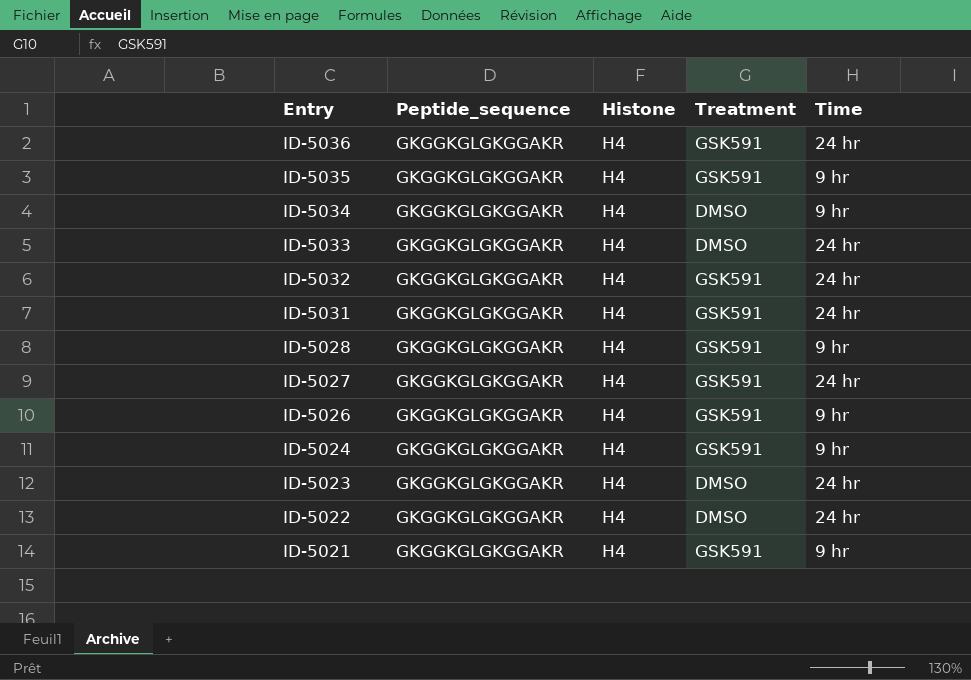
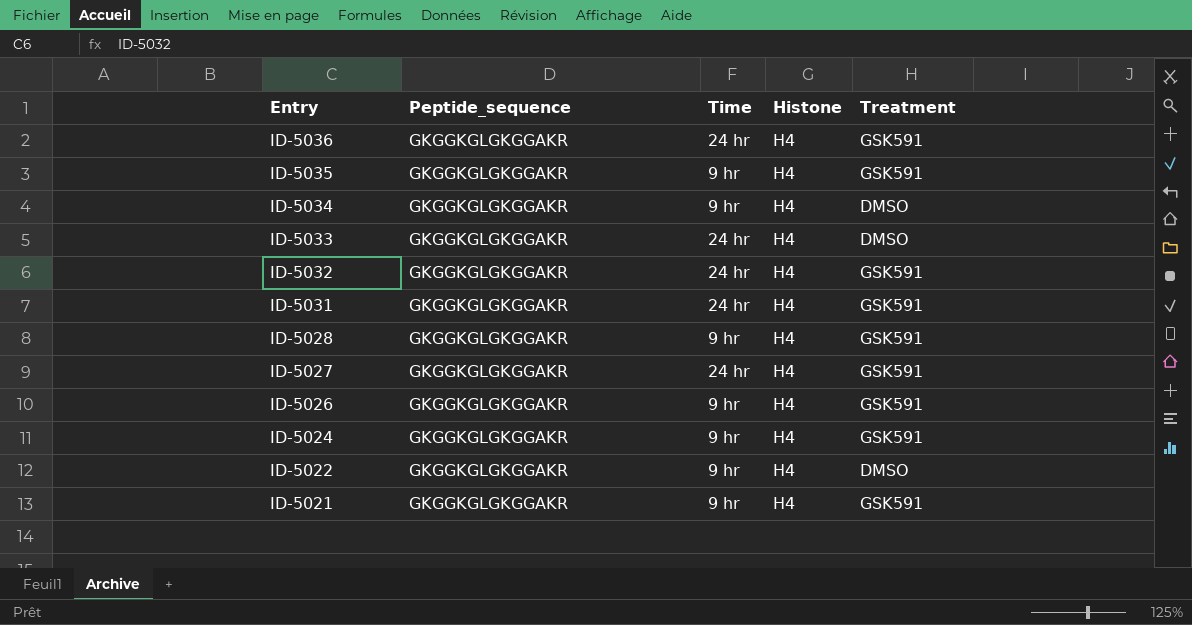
column Time | position: 5 -> 3
row ID-5023: GKGGKGLGKGGAKR | H4 | DMSO | 24 hr -> none
ID-5022 | Time: 24 hr -> 9 hr

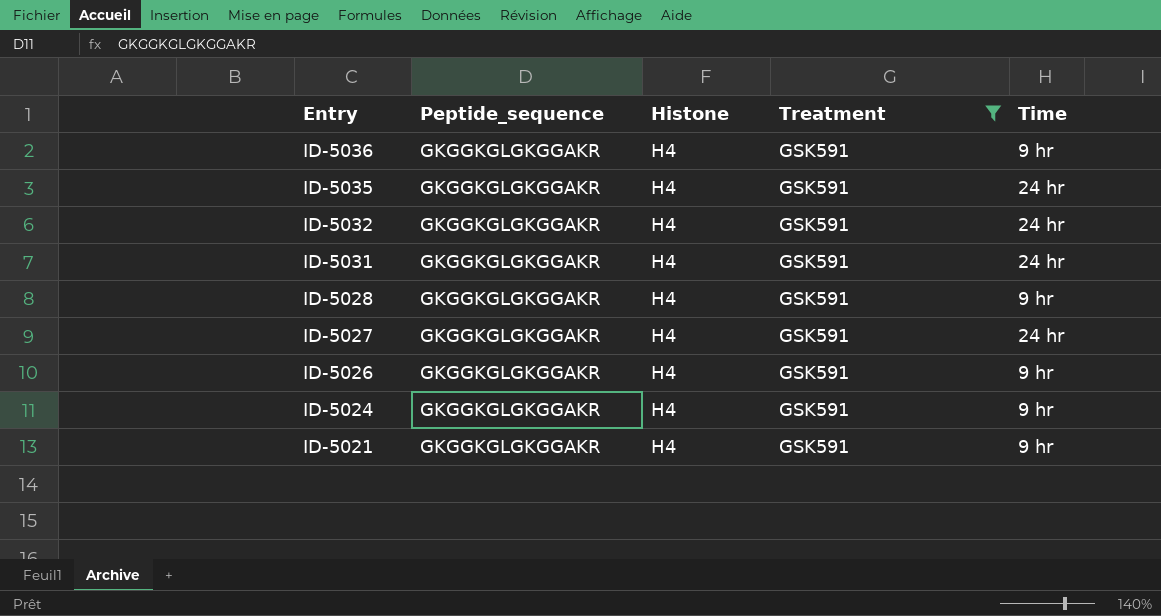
filter: none -> Treatment = GSK591
column Time | position: 3 -> 5
ID-5036 | Time: 24 hr -> 9 hr
ID-5035 | Time: 9 hr -> 24 hr

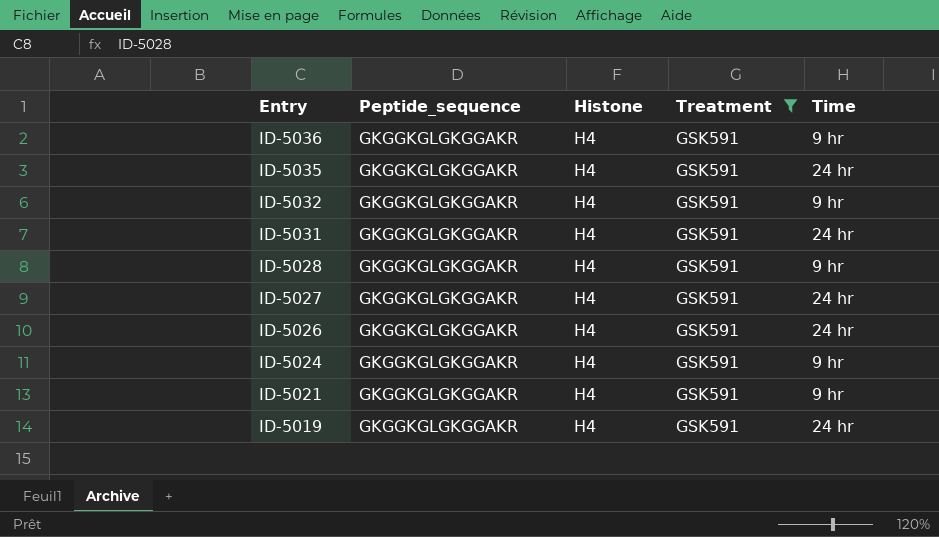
ID-5032 | Time: 24 hr -> 9 hr
ID-5026 | Time: 9 hr -> 24 hr
row ID-5019: none -> GKGGKGLGKGGAKR | H4 | GSK591 | 24 hr

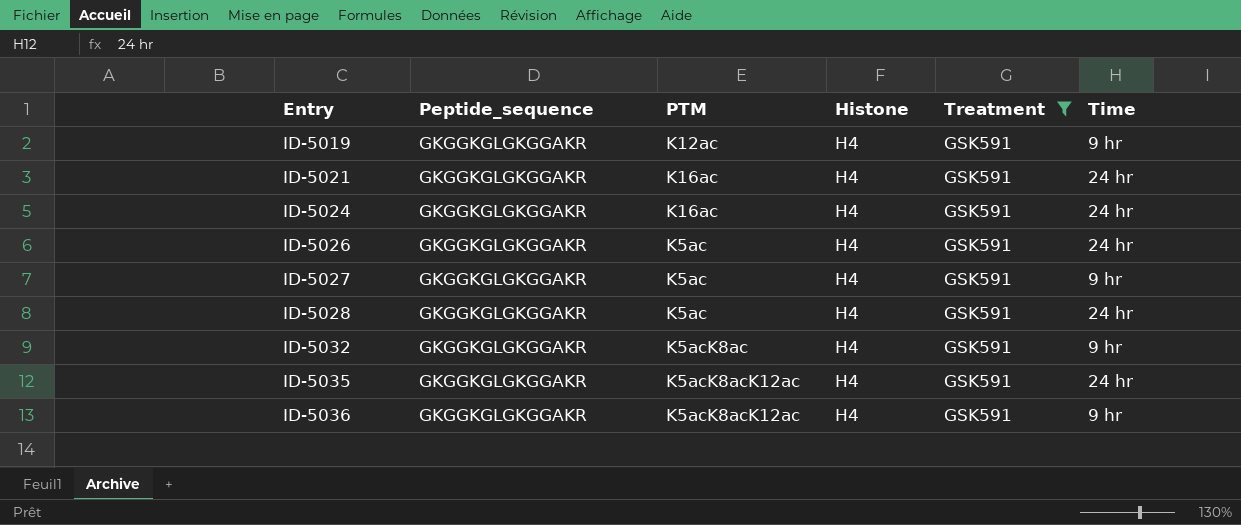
row order: Entry descending -> Entry ascending
column PTM | position: none -> 3
row ID-5031: GKGGKGLGKGGAKR | H4 | GSK591 | 24 hr -> none
ID-5019 | Time: 24 hr -> 9 hr
ID-5021 | Time: 9 hr -> 24 hr
ID-5024 | Time: 9 hr -> 24 hr
ID-5027 | Time: 24 hr -> 9 hr
ID-5028 | Time: 9 hr -> 24 hr

